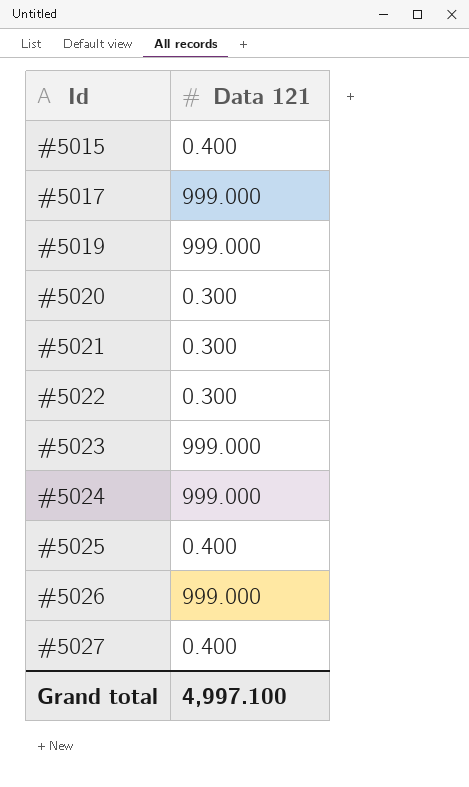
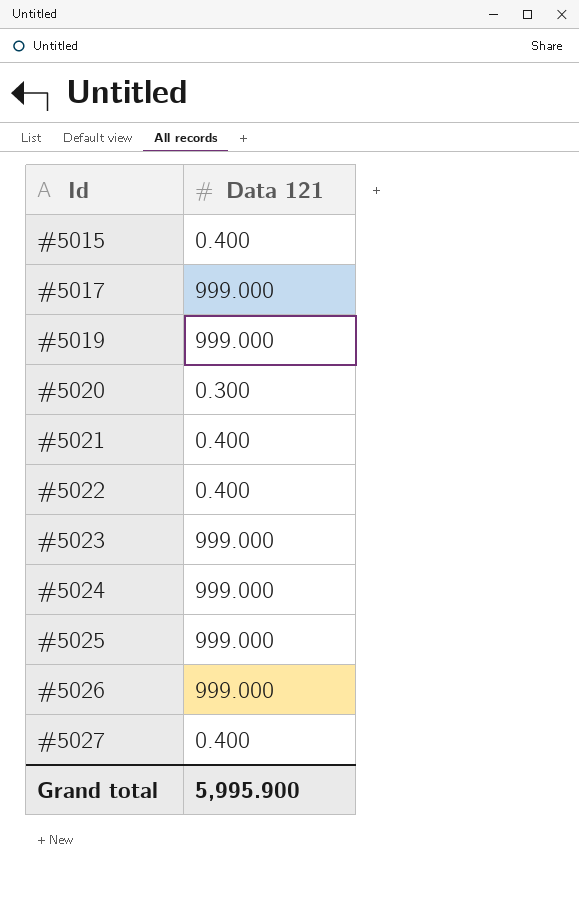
#5021 | Data 121: 0.300 -> 0.400
#5022 | Data 121: 0.300 -> 0.400
#5025 | Data 121: 0.400 -> 999.000
Grand total | Data 121: 4,997.100 -> 5,995.900

